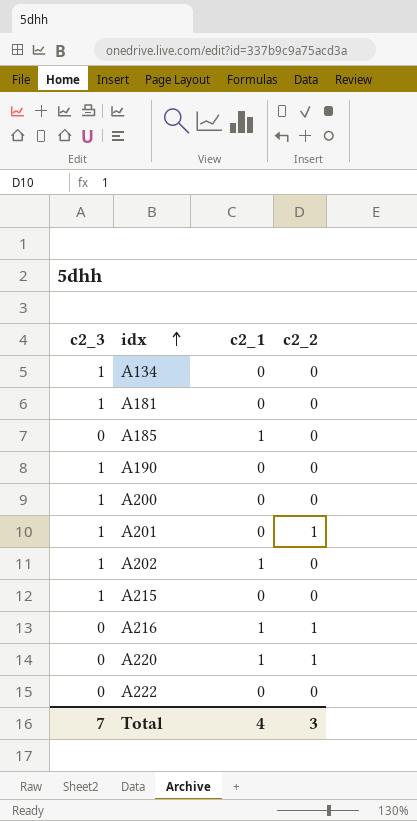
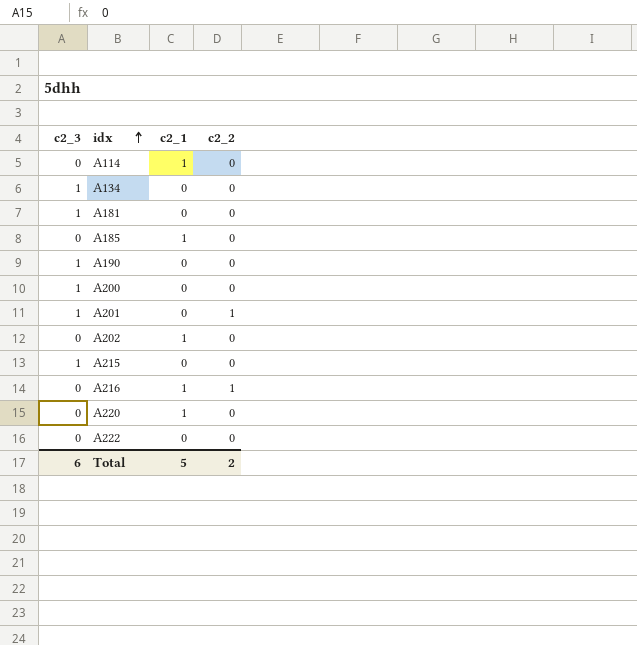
row A114: none -> 0 | 1 | 0
A202 | c2_3: 1 -> 0
A220 | c2_2: 1 -> 0
Total | c2_3: 7 -> 6
Total | c2_1: 4 -> 5
Total | c2_2: 3 -> 2

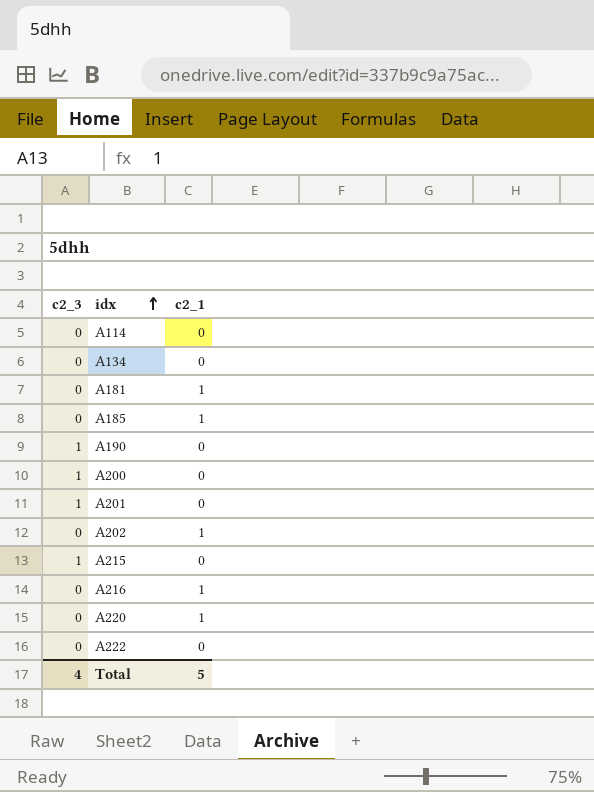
column c2_2 | position: 4 -> none
A114 | c2_1: 1 -> 0
A134 | c2_3: 1 -> 0
A181 | c2_3: 1 -> 0
A181 | c2_1: 0 -> 1
Total | c2_3: 6 -> 4

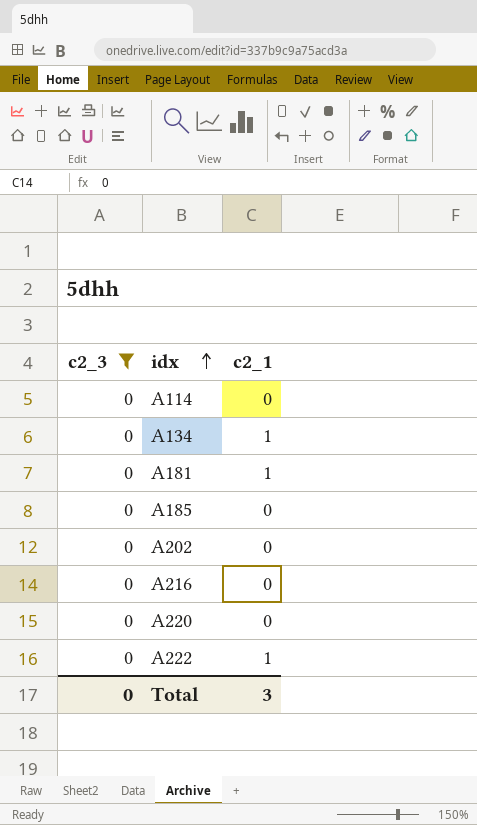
filter: none -> c2_3 = 0
A134 | c2_1: 0 -> 1
A185 | c2_1: 1 -> 0
A202 | c2_1: 1 -> 0
A216 | c2_1: 1 -> 0
A220 | c2_1: 1 -> 0
A222 | c2_1: 0 -> 1
Total | c2_3: 4 -> 0
Total | c2_1: 5 -> 3

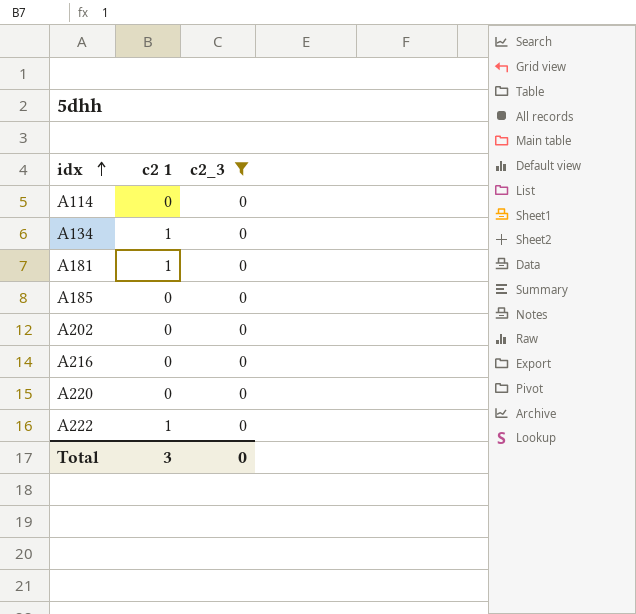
column name: c2_1 -> c2 1
column c2_3 | position: 1 -> 3

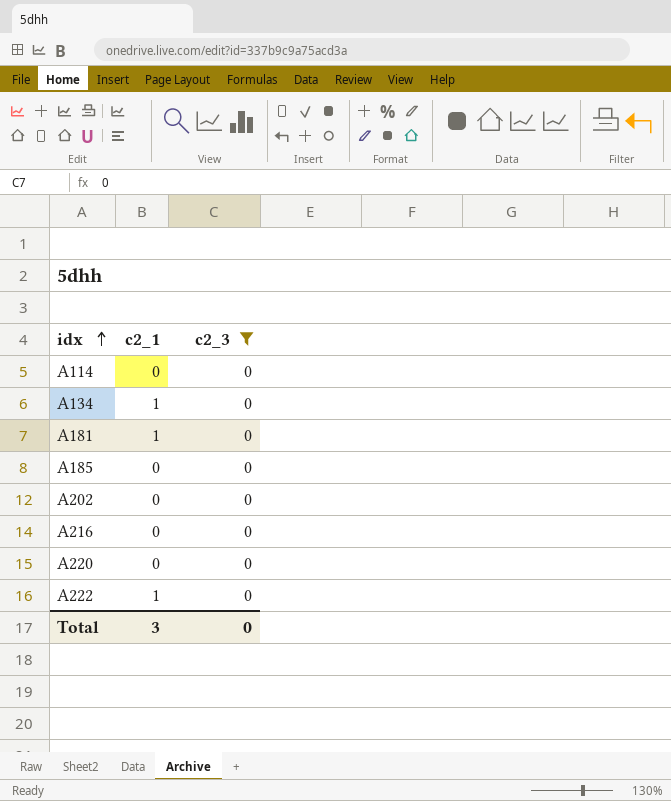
column name: c2 1 -> c2_1

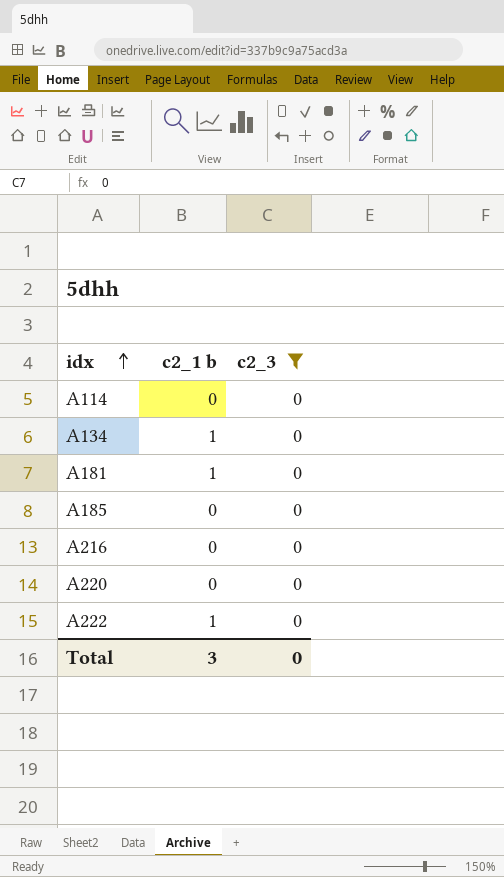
column name: c2_1 -> c2_1 b
row A202: 0 | 0 -> none

